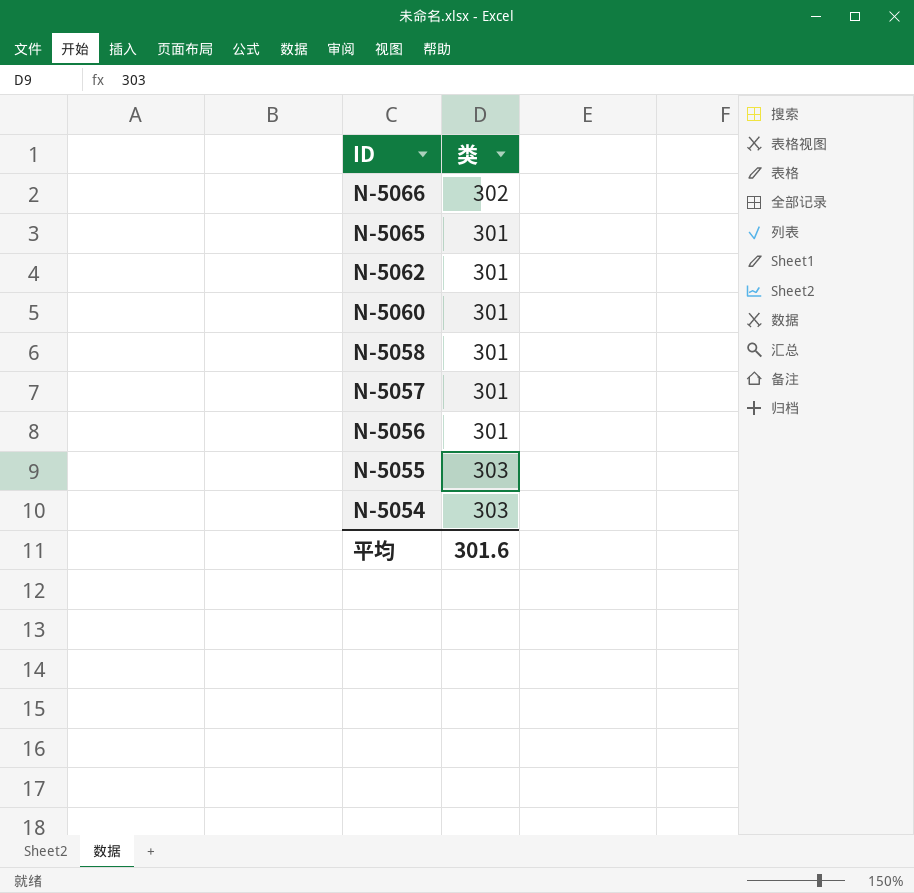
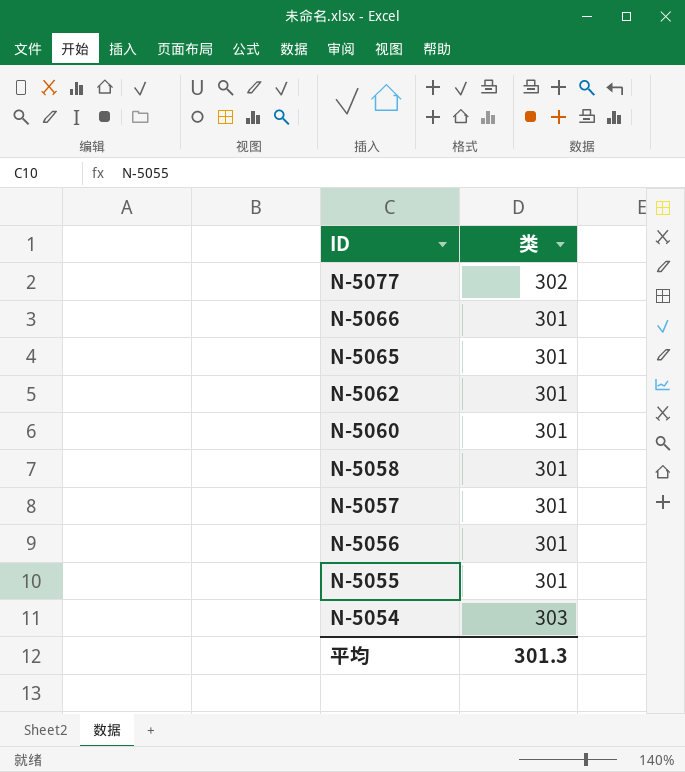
row N-5077: none -> 302
N-5066 | 类: 302 -> 301
N-5055 | 类: 303 -> 301
平均 | 类: 301.6 -> 301.3

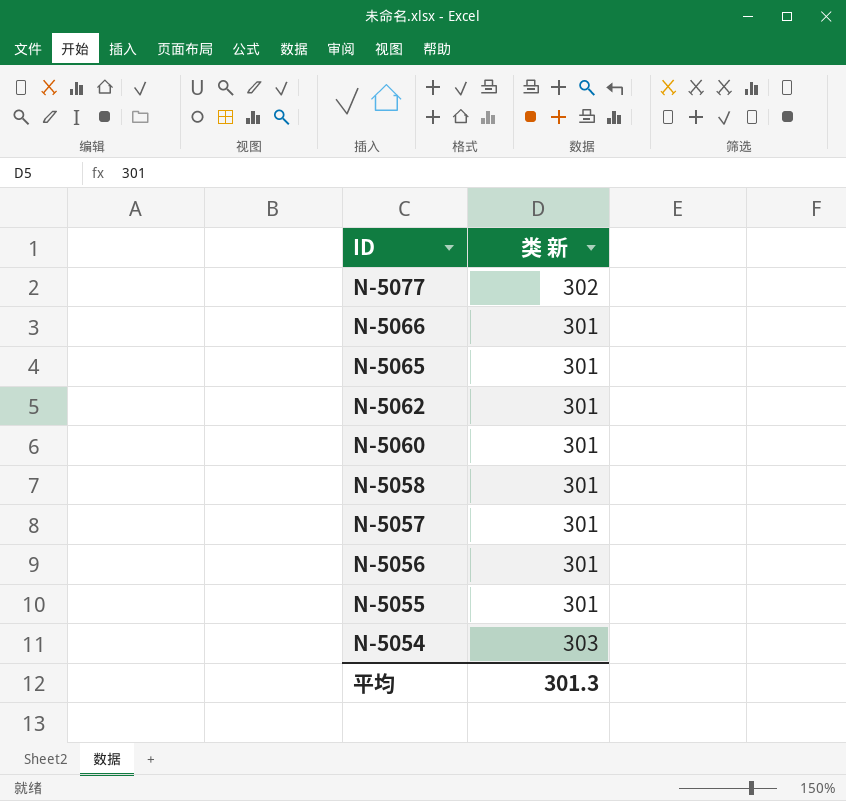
column name: 类 -> 类 新

